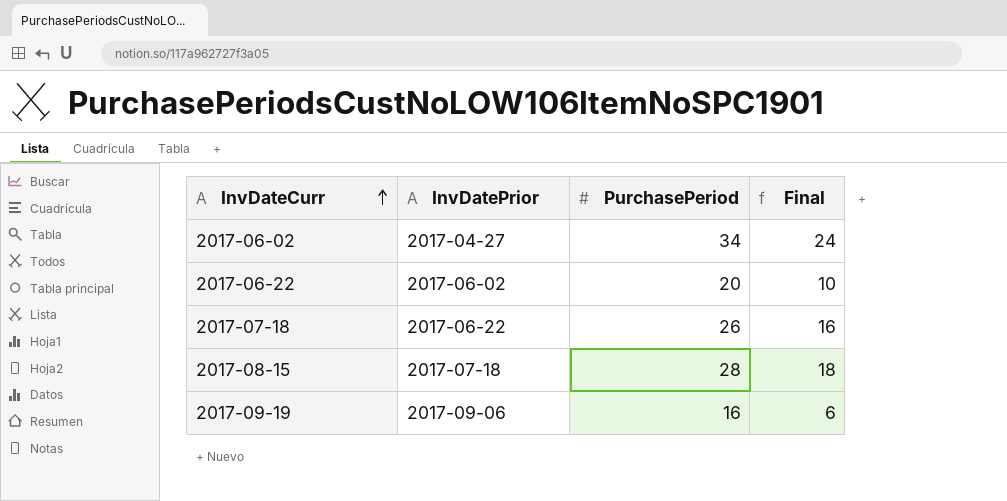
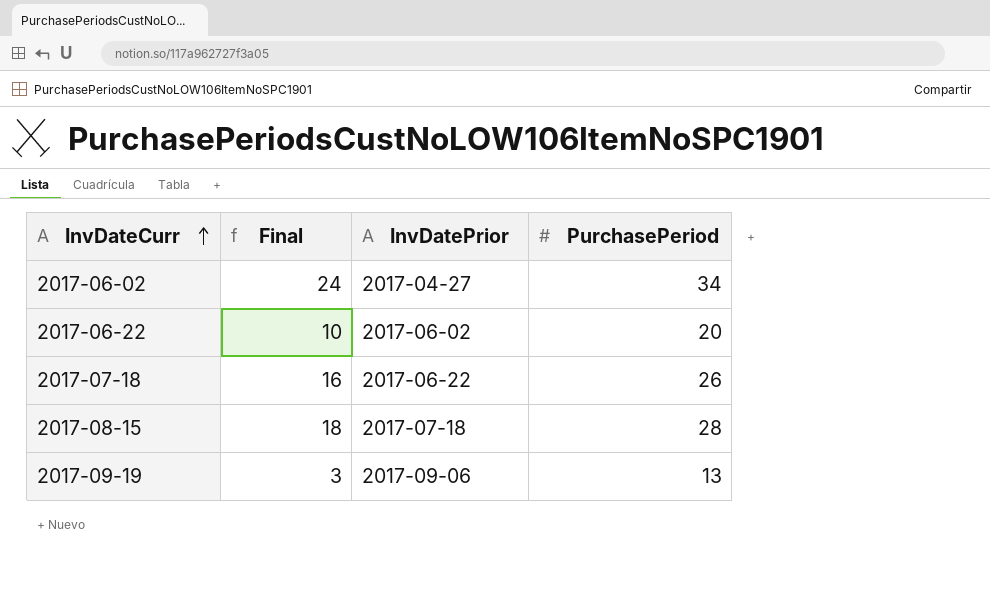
column Final | position: 4 -> 2
2017-09-19 | Final: 6 -> 3
2017-09-19 | PurchasePeriod: 16 -> 13

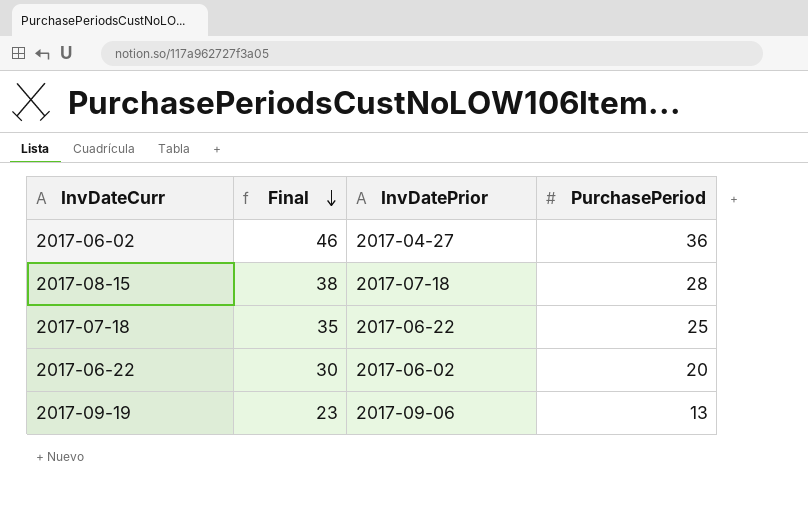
row order: InvDateCurr ascending -> Final descending
column Final | formula: [PurchasePeriod] - 10 -> [PurchasePeriod] + 10
2017-06-02 | PurchasePeriod: 34 -> 36
2017-07-18 | PurchasePeriod: 26 -> 25

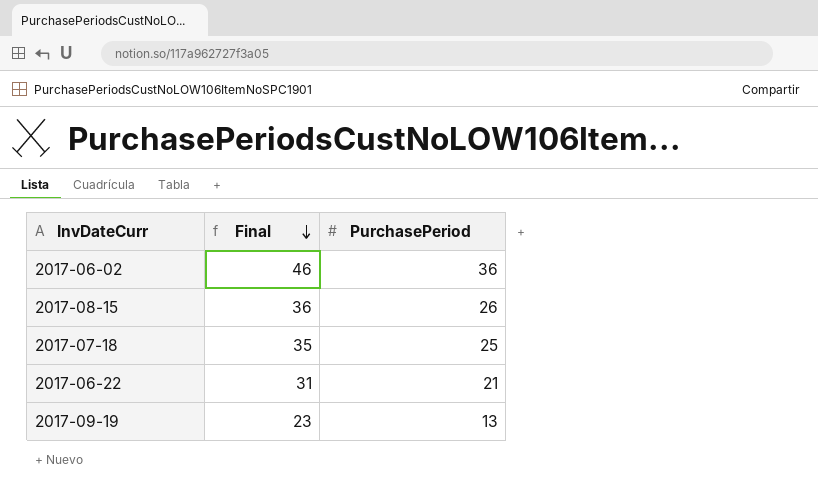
column InvDatePrior | position: 3 -> none
2017-08-15 | Final: 38 -> 36
2017-08-15 | PurchasePeriod: 28 -> 26
2017-06-22 | Final: 30 -> 31
2017-06-22 | PurchasePeriod: 20 -> 21

